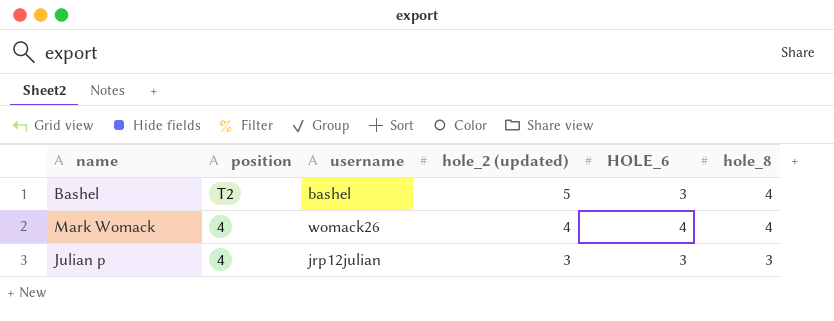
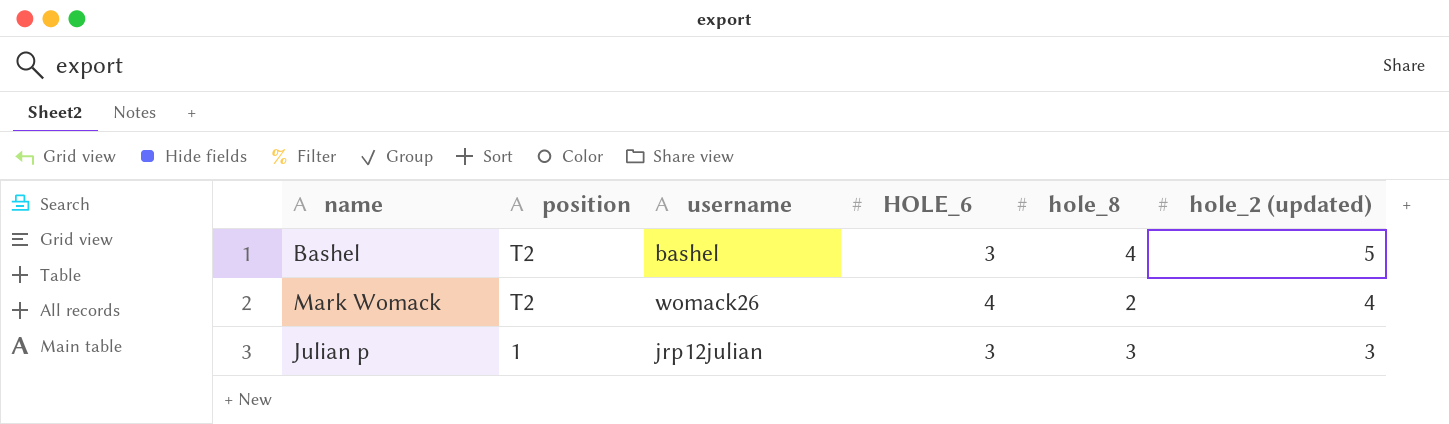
column hole_2 (updated) | position: 4 -> 6
Mark Womack | position: 4 -> T2
Mark Womack | hole_8: 4 -> 2
Julian p | position: 4 -> 1

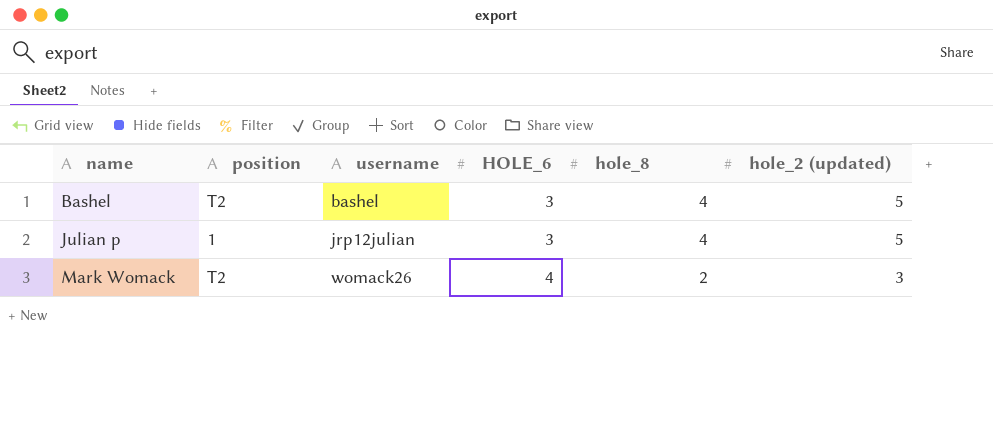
row order: position descending -> name ascending
Julian p | hole_8: 3 -> 4
Julian p | hole_2 (updated): 3 -> 5
Mark Womack | hole_2 (updated): 4 -> 3

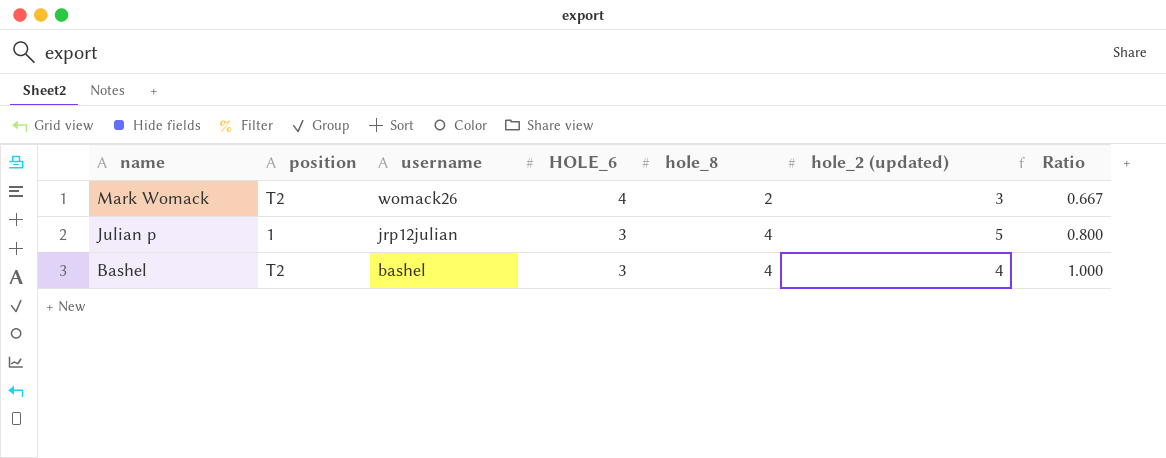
row order: name ascending -> name descending
column Ratio | formula: none -> [hole_8] / [hole_2 (updated)]
Bashel | hole_2 (updated): 5 -> 4

